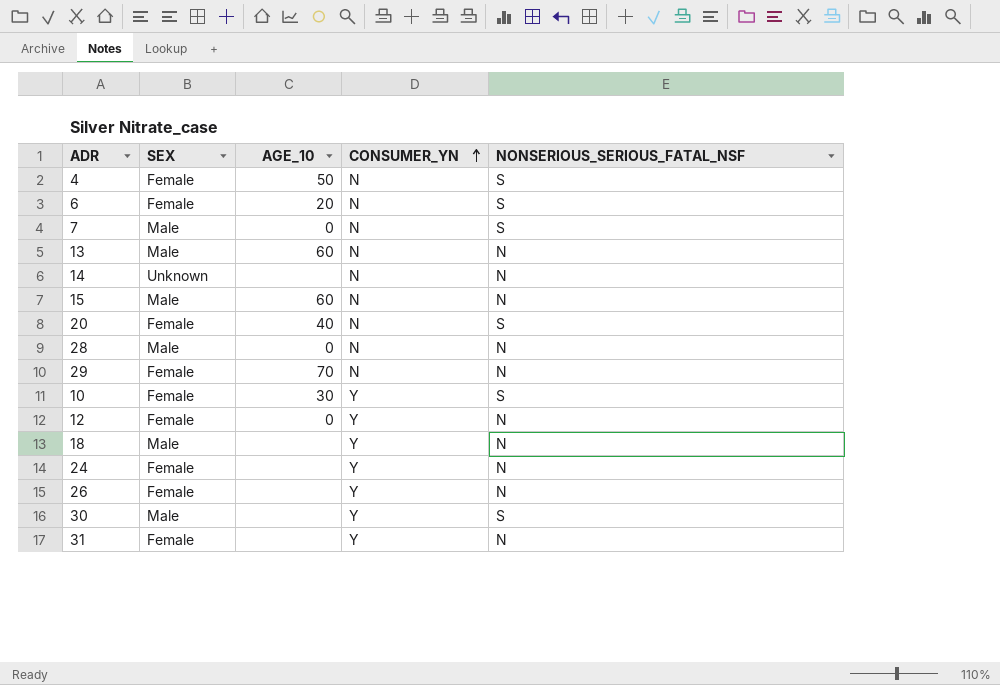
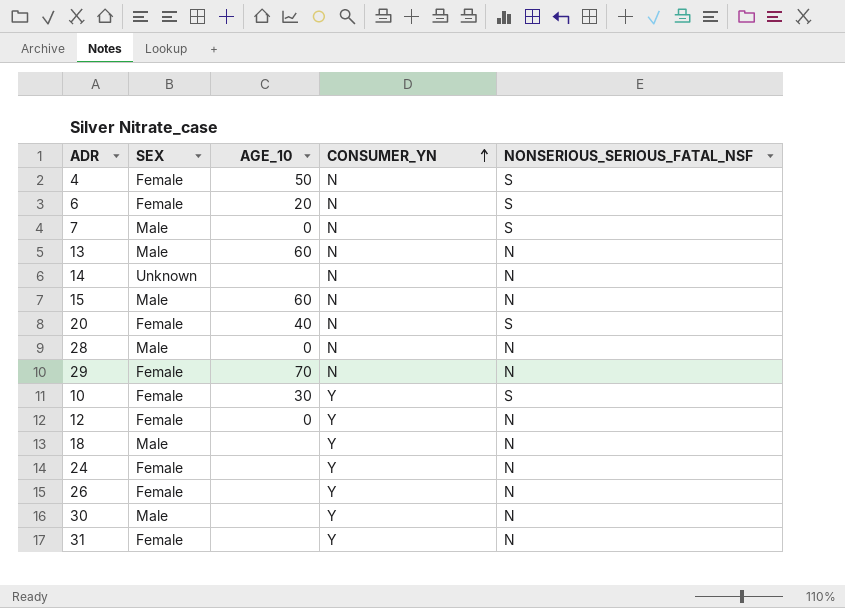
30 | NONSERIOUS_SERIOUS_FATAL_NSF: S -> N

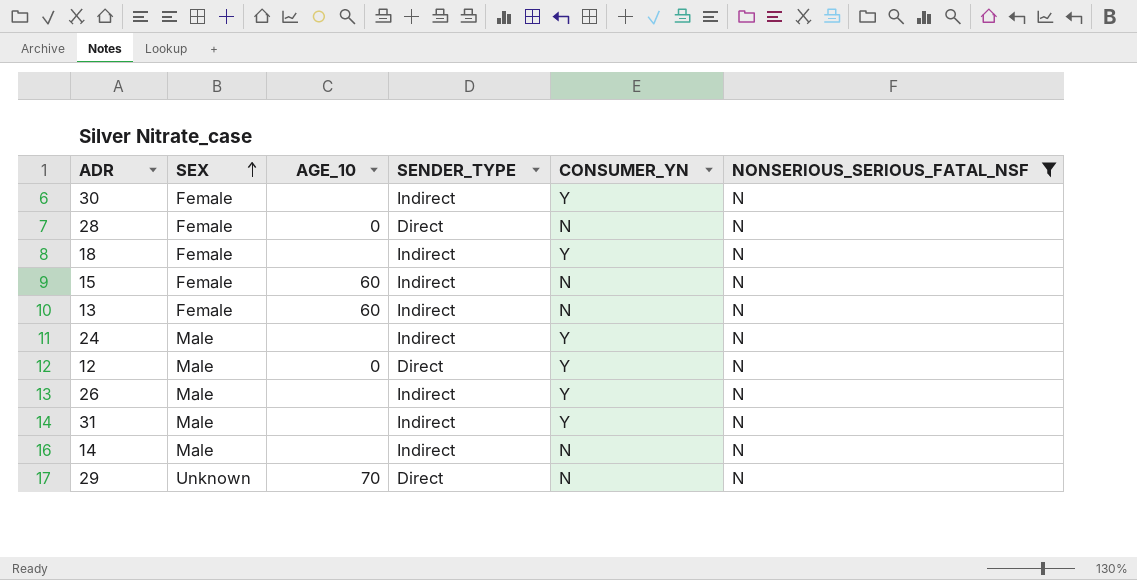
filter: none -> NONSERIOUS_SERIOUS_FATAL_NSF = N
row order: CONSUMER_YN ascending -> SEX ascending
column SENDER_TYPE | position: none -> 4
30 | SEX: Male -> Female
28 | SEX: Male -> Female
18 | SEX: Male -> Female
15 | SEX: Male -> Female
13 | SEX: Male -> Female
24 | SEX: Female -> Male
12 | SEX: Female -> Male
26 | SEX: Female -> Male
31 | SEX: Female -> Male
14 | SEX: Unknown -> Male
29 | SEX: Female -> Unknown

